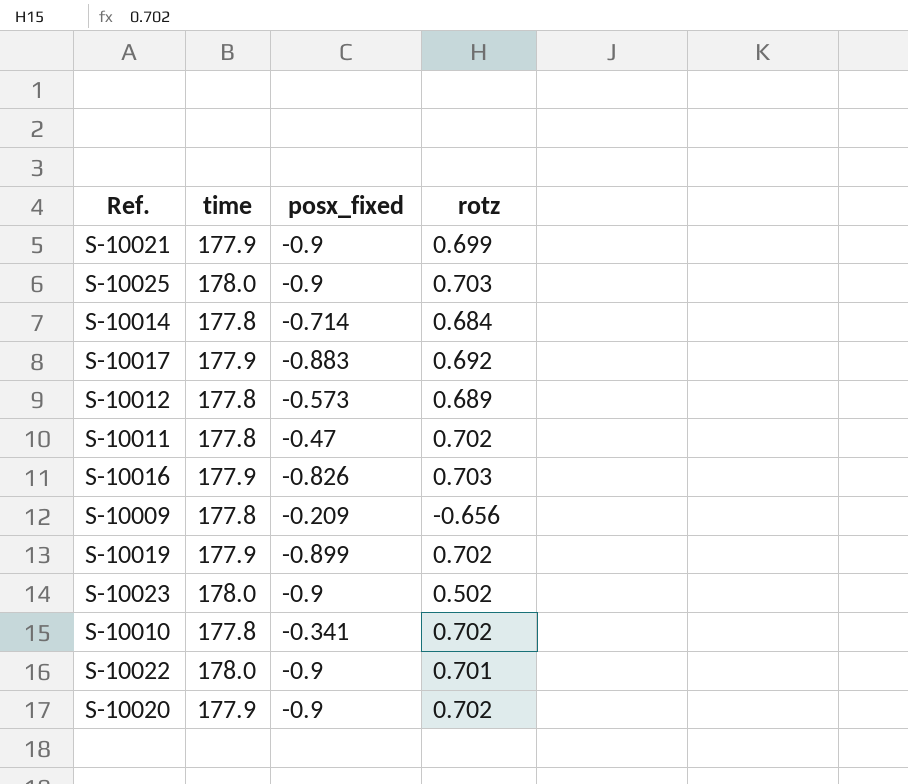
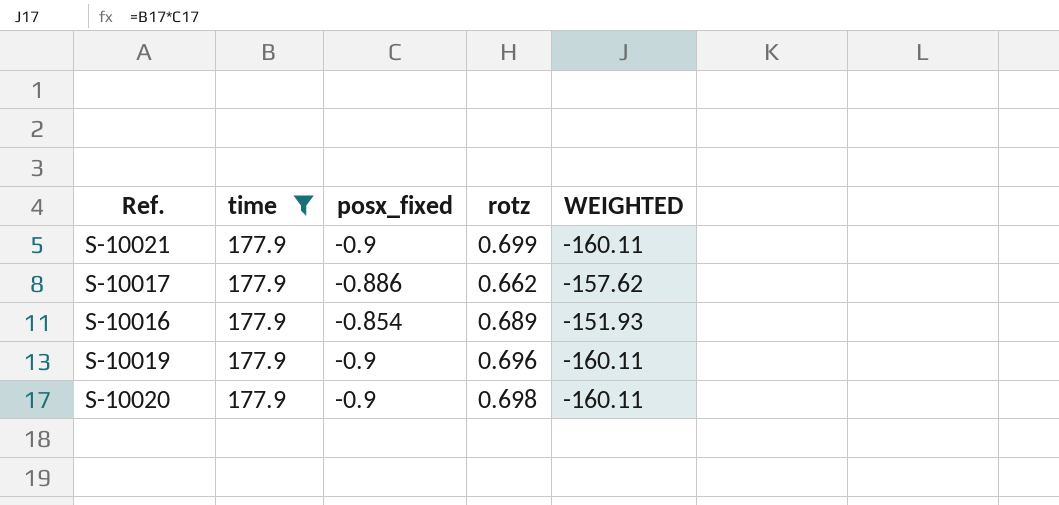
filter: none -> time = 177.9
column WEIGHTED | formula: none -> [time] * [posx_fixed]
S-10017 | posx_fixed: -0.883 -> -0.886
S-10017 | rotz: 0.692 -> 0.662
S-10016 | posx_fixed: -0.826 -> -0.854
S-10016 | rotz: 0.703 -> 0.689
S-10019 | posx_fixed: -0.899 -> -0.9
S-10019 | rotz: 0.702 -> 0.696
S-10020 | rotz: 0.702 -> 0.698

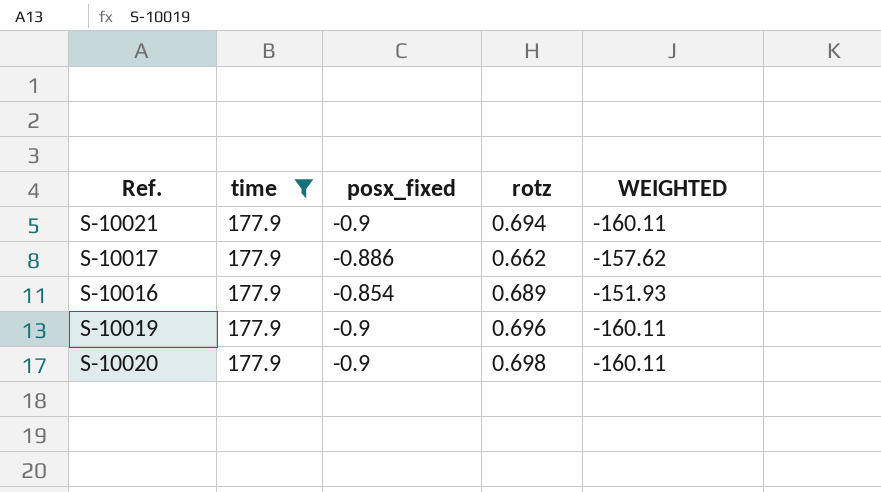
S-10021 | rotz: 0.699 -> 0.694

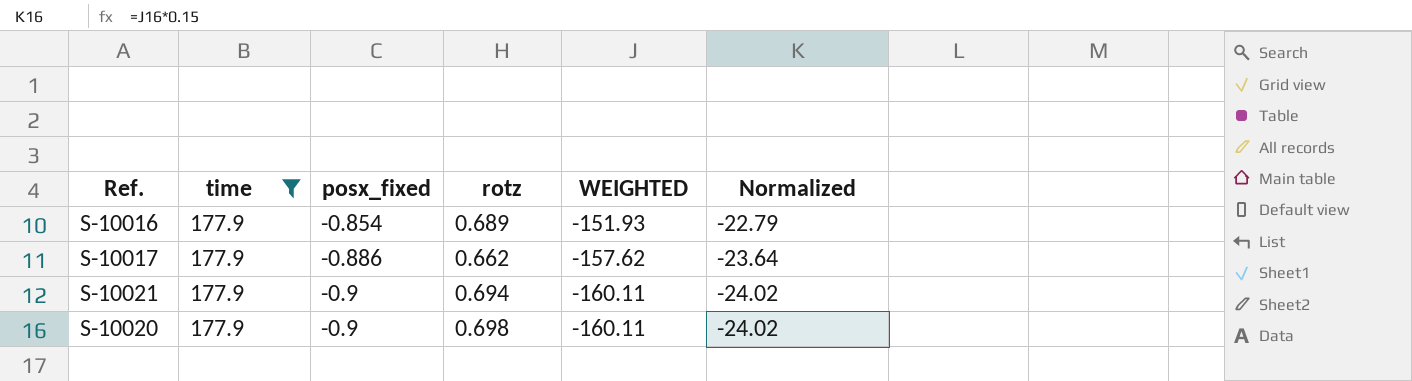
row order: none -> posx_fixed descending
column Normalized | formula: none -> [WEIGHTED] * 0.15
row S-10019: 177.9 | -0.9 | 0.696 | -160.11 -> none

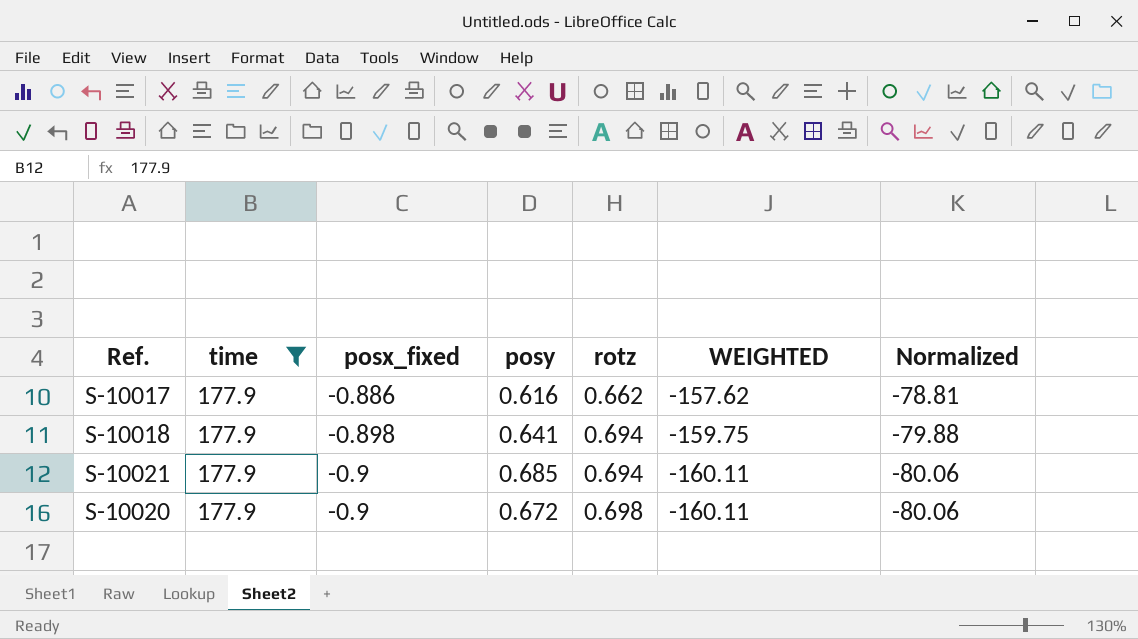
column posy | position: none -> 4
column Normalized | formula: [WEIGHTED] * 0.15 -> [WEIGHTED] * 0.5
row S-10016: 177.9 | -0.854 | 0.689 | -151.93 | -22.79 -> none
row S-10018: none -> 177.9 | -0.898 | 0.641 | 0.694 | -159.75 | -79.88

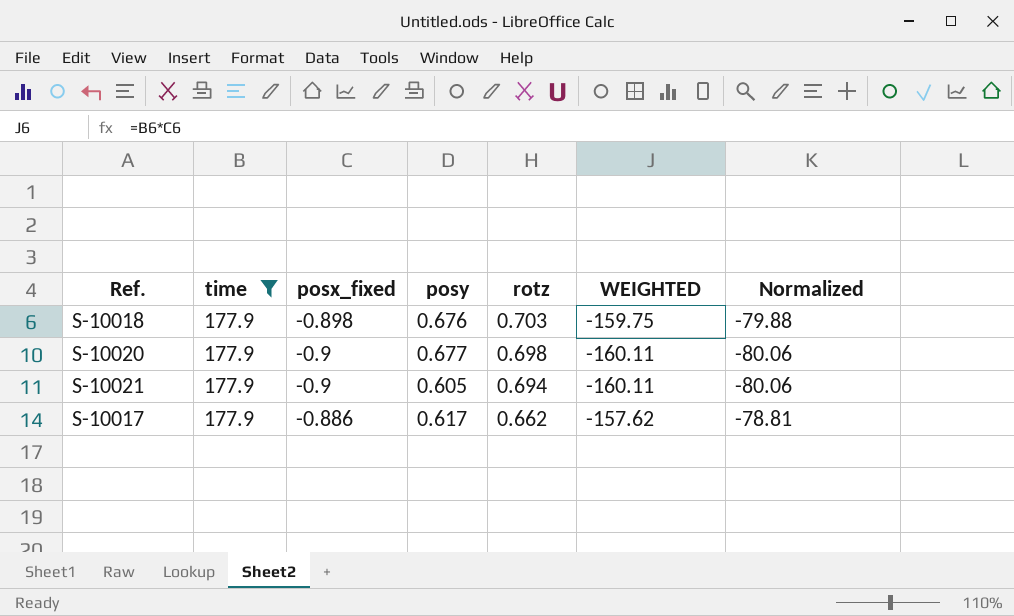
row order: posx_fixed descending -> rotz descending
S-10018 | posy: 0.641 -> 0.676
S-10018 | rotz: 0.694 -> 0.703
S-10020 | posy: 0.672 -> 0.677
S-10021 | posy: 0.685 -> 0.605
S-10017 | posy: 0.616 -> 0.617

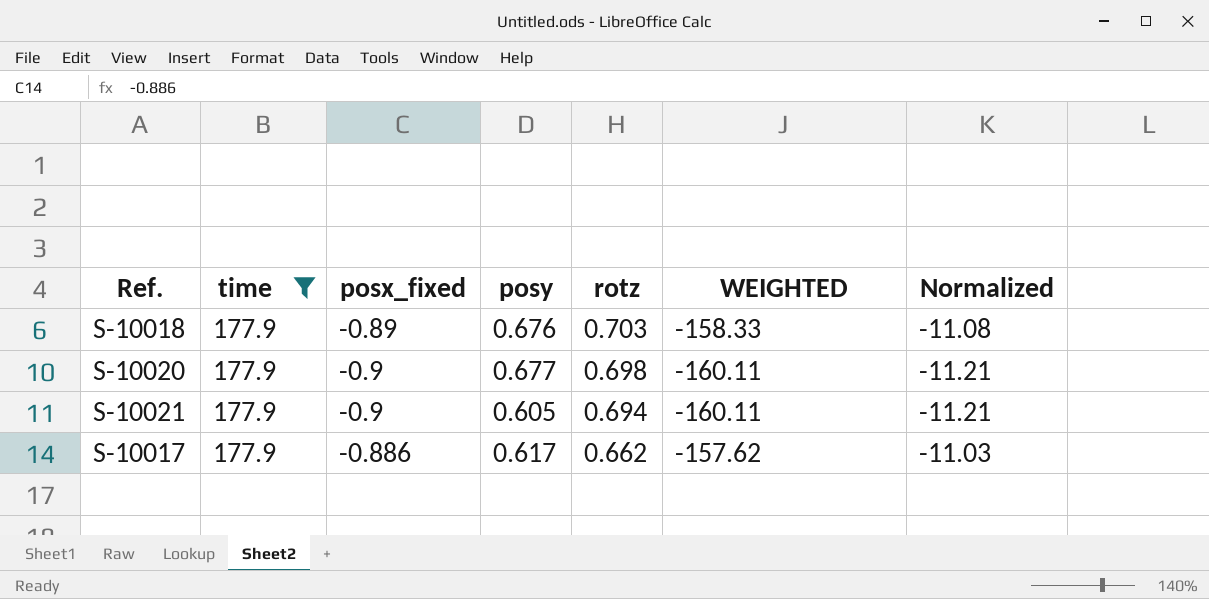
column Normalized | formula: [WEIGHTED] * 0.5 -> [WEIGHTED] * 0.07
S-10018 | posx_fixed: -0.898 -> -0.89
S-10018 | WEIGHTED: -159.75 -> -158.33

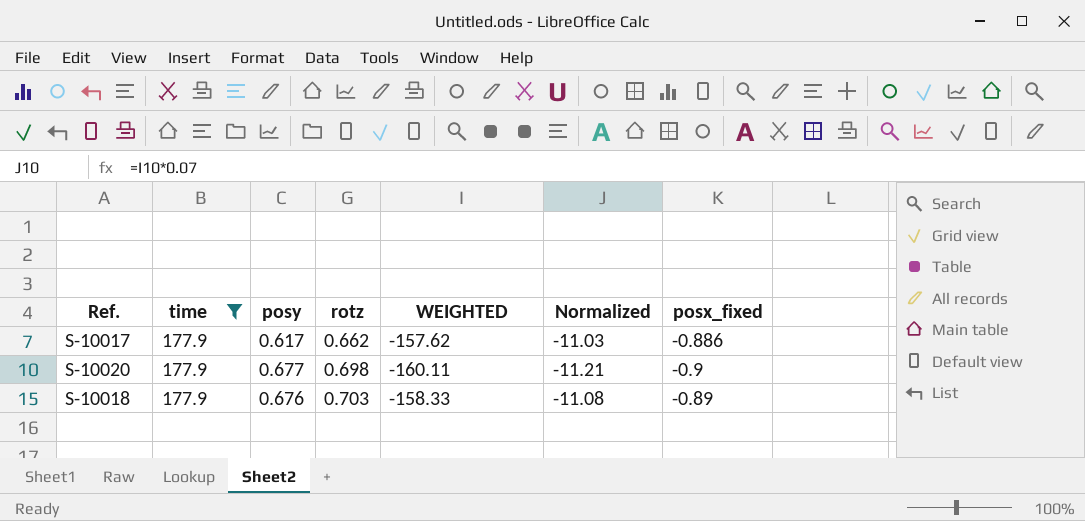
row order: rotz descending -> rotz ascending
column posx_fixed | position: 3 -> 7
row S-10021: 177.9 | -0.9 | 0.605 | 0.694 | -160.11 | -11.21 -> none

